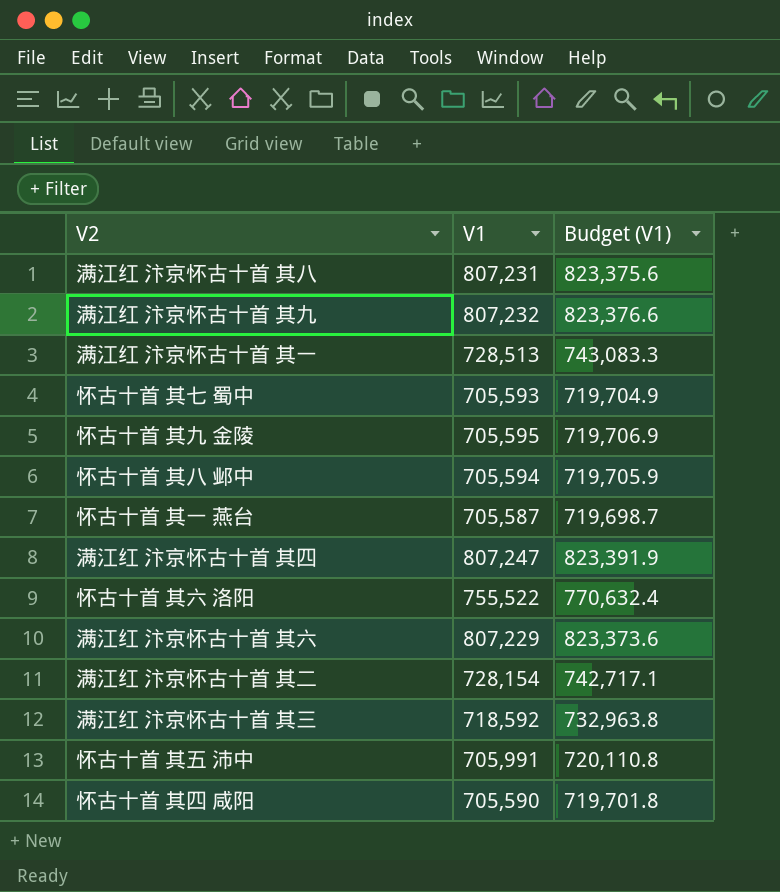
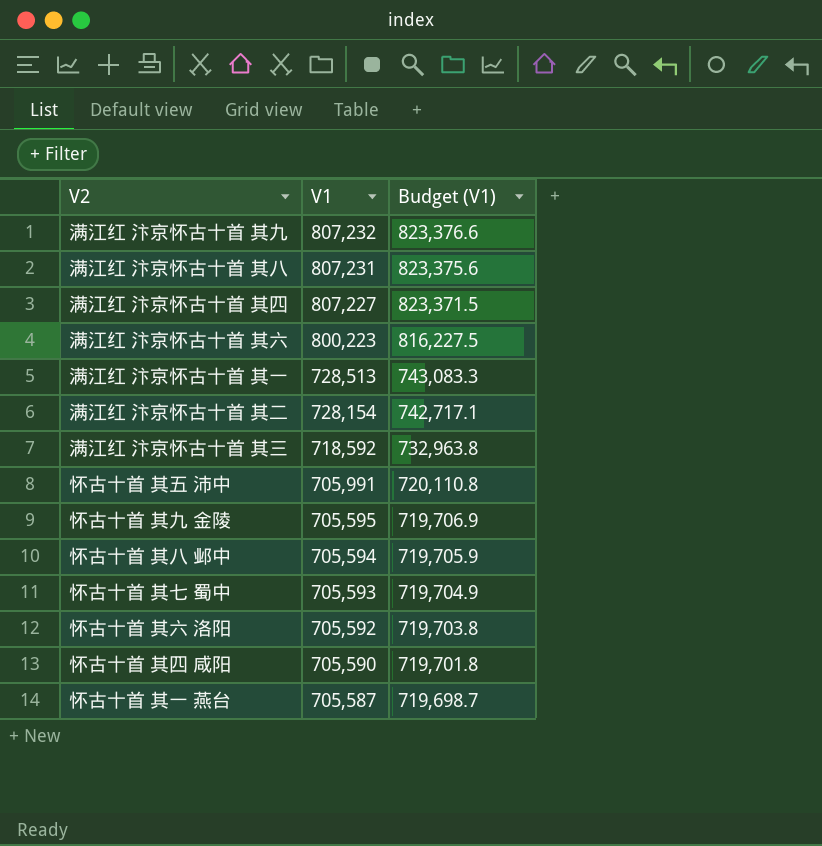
row order: none -> V1 descending
满江红 汴京怀古十首 其四 | V1: 807,247 -> 807,227
满江红 汴京怀古十首 其四 | Budget (V1): 823,391.9 -> 823,371.5
满江红 汴京怀古十首 其六 | V1: 807,229 -> 800,223
满江红 汴京怀古十首 其六 | Budget (V1): 823,373.6 -> 816,227.5
怀古十首 其六 洛阳 | V1: 755,522 -> 705,592
怀古十首 其六 洛阳 | Budget (V1): 770,632.4 -> 719,703.8

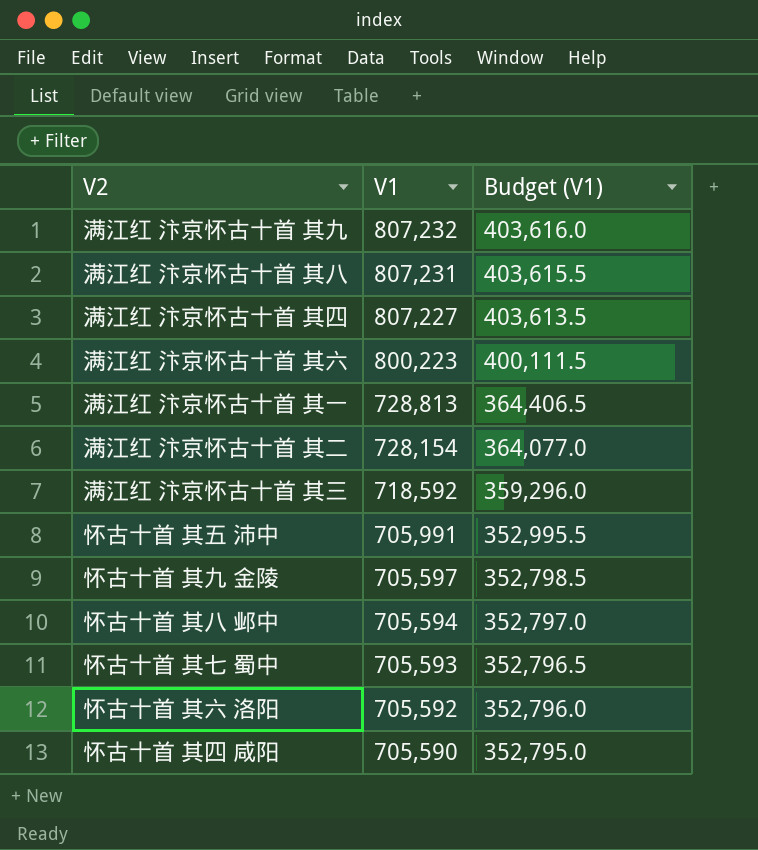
column Budget (V1) | formula: [V1] * 1.02 -> [V1] * 0.5
row 怀古十首 其一 燕台: 705,587 | 719,698.7 -> none
满江红 汴京怀古十首 其一 | V1: 728,513 -> 728,813
怀古十首 其九 金陵 | V1: 705,595 -> 705,597

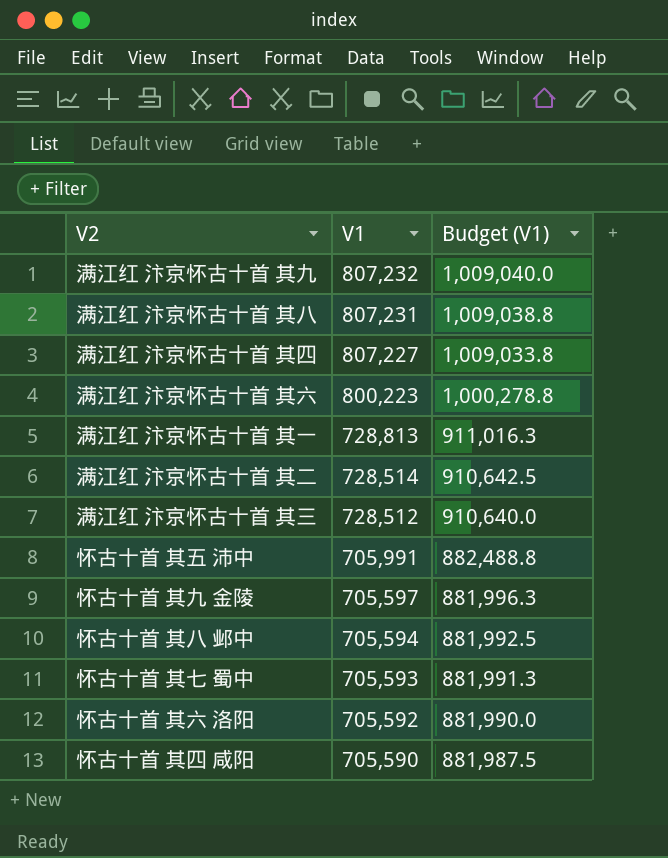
column Budget (V1) | formula: [V1] * 0.5 -> [V1] * 1.25
满江红 汴京怀古十首 其二 | V1: 728,154 -> 728,514
满江红 汴京怀古十首 其三 | V1: 718,592 -> 728,512

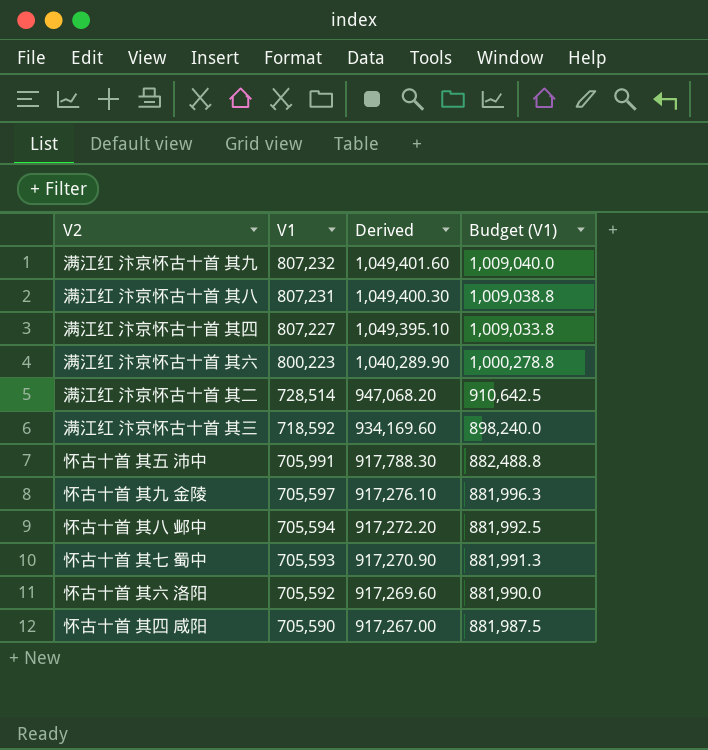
column Derived | formula: none -> [V1] * 1.3
row 满江红 汴京怀古十首 其一: 728,813 | 911,016.3 -> none
满江红 汴京怀古十首 其三 | V1: 728,512 -> 718,592
满江红 汴京怀古十首 其三 | Budget (V1): 910,640.0 -> 898,240.0

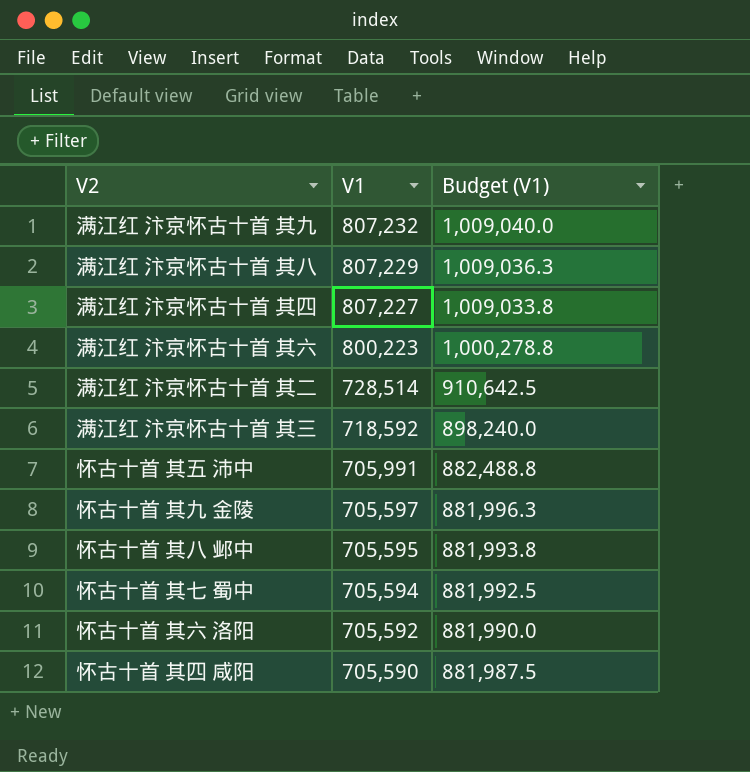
column Derived | formula: [V1] * 1.3 -> none
满江红 汴京怀古十首 其八 | V1: 807,231 -> 807,229
满江红 汴京怀古十首 其八 | Budget (V1): 1,009,038.8 -> 1,009,036.3
怀古十首 其八 邺中 | V1: 705,594 -> 705,595
怀古十首 其八 邺中 | Budget (V1): 881,992.5 -> 881,993.8
怀古十首 其七 蜀中 | V1: 705,593 -> 705,594
怀古十首 其七 蜀中 | Budget (V1): 881,991.3 -> 881,992.5

